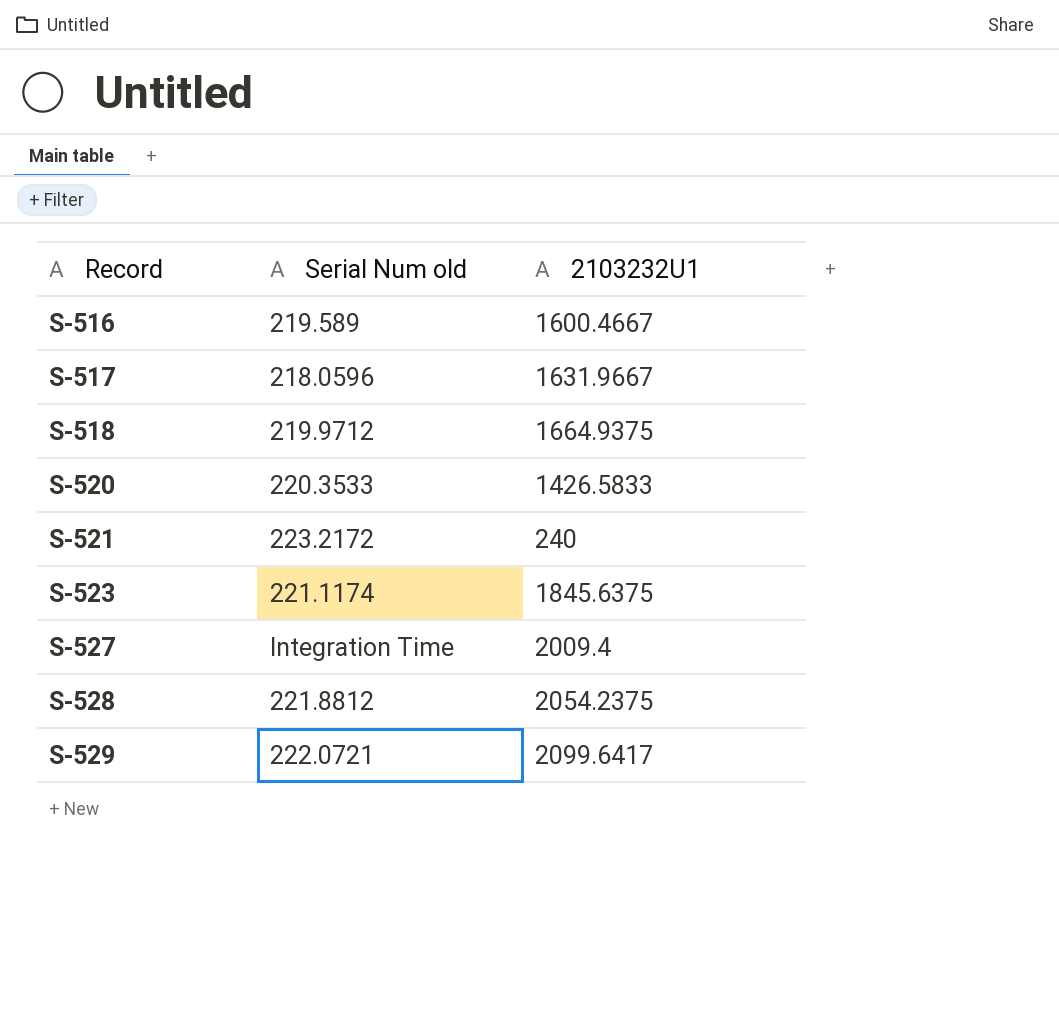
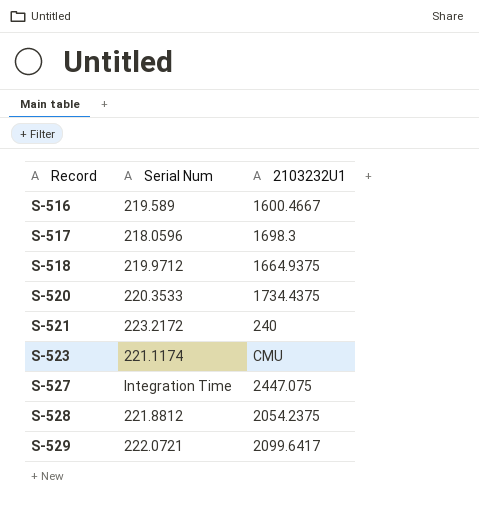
column name: Serial Num old -> Serial Num
S-517 | 2103232U1: 1631.9667 -> 1698.3
S-520 | 2103232U1: 1426.5833 -> 1734.4375
S-523 | 2103232U1: 1845.6375 -> CMU
S-527 | 2103232U1: 2009.4 -> 2447.075

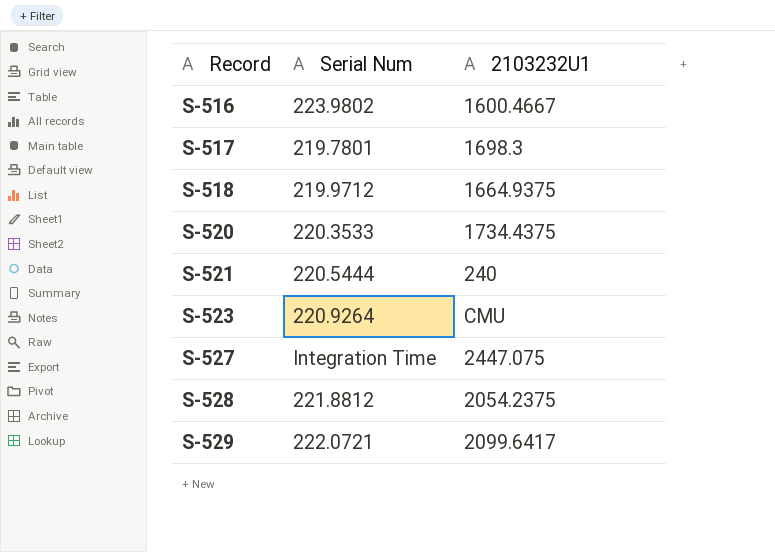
S-516 | Serial Num: 219.589 -> 223.9802
S-517 | Serial Num: 218.0596 -> 219.7801
S-521 | Serial Num: 223.2172 -> 220.5444
S-523 | Serial Num: 221.1174 -> 220.9264

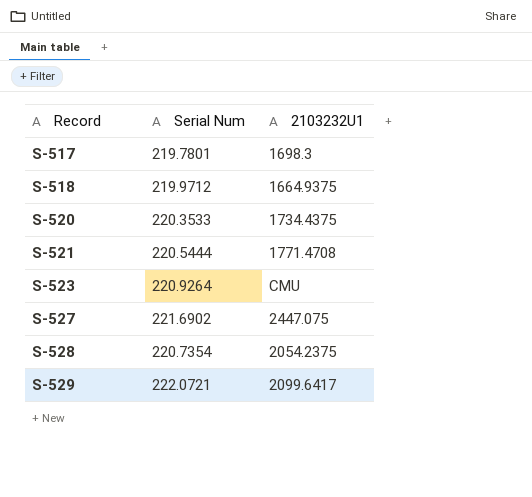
row S-516: 223.9802 | 1600.4667 -> none
S-521 | 2103232U1: 240 -> 1771.4708
S-527 | Serial Num: Integration Time -> 221.6902
S-528 | Serial Num: 221.8812 -> 220.7354

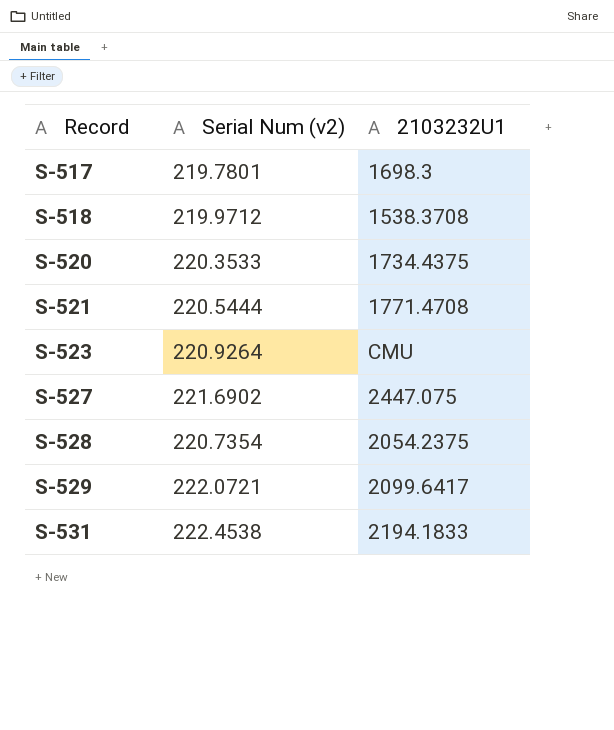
column name: Serial Num -> Serial Num (v2)
S-518 | 2103232U1: 1664.9375 -> 1538.3708
row S-531: none -> 222.4538 | 2194.1833

